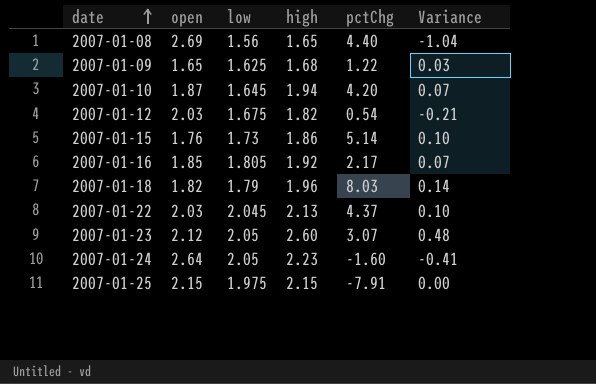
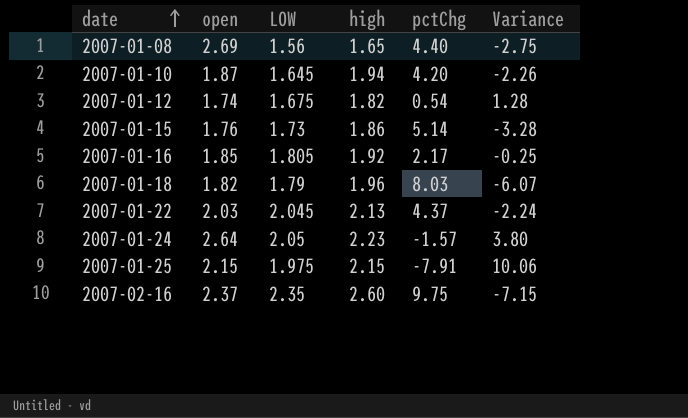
column name: low -> LOW
column Variance | formula: [high] - [open] -> [high] - [pctChg]
row 2007-01-09: 1.65 | 1.625 | 1.68 | 1.22 | 0.03 -> none
row 2007-01-23: 2.12 | 2.05 | 2.60 | 3.07 | 0.48 -> none
2007-01-12 | open: 2.03 -> 1.74
2007-01-24 | pctChg: -1.60 -> -1.57
row 2007-02-16: none -> 2.37 | 2.35 | 2.60 | 9.75 | -7.15

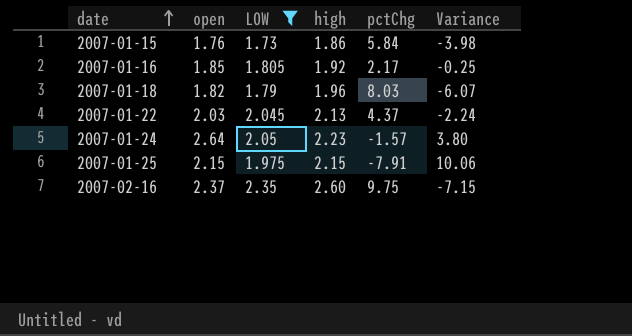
filter: none -> LOW >= 1.73
2007-01-15 | pctChg: 5.14 -> 5.84
2007-01-15 | Variance: -3.28 -> -3.98

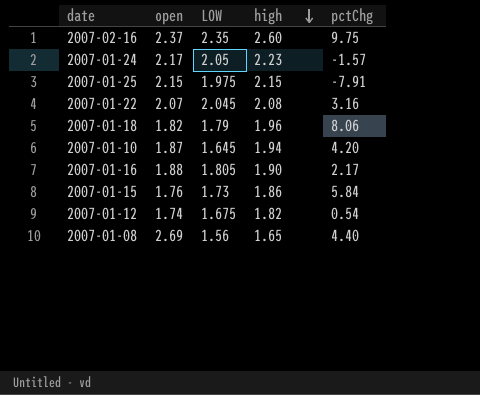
filter: LOW >= 1.73 -> none
row order: date ascending -> high descending
column Variance | formula: [high] - [pctChg] -> none
2007-01-24 | open: 2.64 -> 2.17
2007-01-22 | open: 2.03 -> 2.07
2007-01-22 | high: 2.13 -> 2.08
2007-01-22 | pctChg: 4.37 -> 3.16
2007-01-18 | pctChg: 8.03 -> 8.06
2007-01-16 | open: 1.85 -> 1.88
2007-01-16 | high: 1.92 -> 1.90

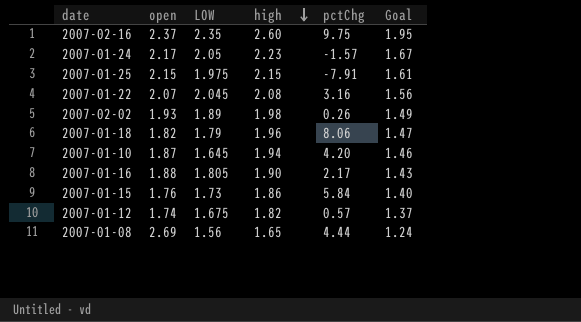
column Goal | formula: none -> [high] * 0.75
row 2007-02-02: none -> 1.93 | 1.89 | 1.98 | 0.26 | 1.49
2007-01-12 | pctChg: 0.54 -> 0.57
2007-01-08 | pctChg: 4.40 -> 4.44

